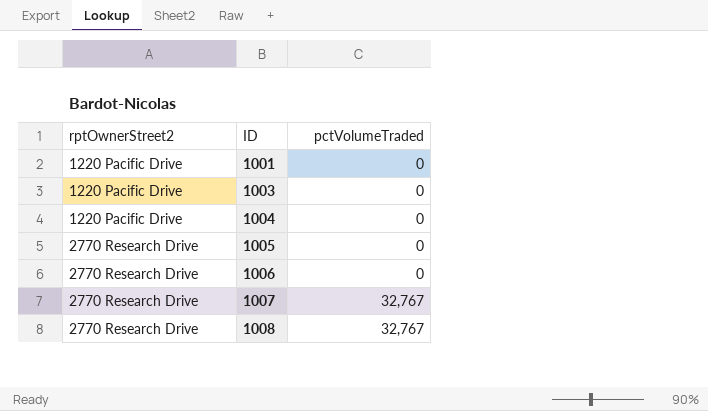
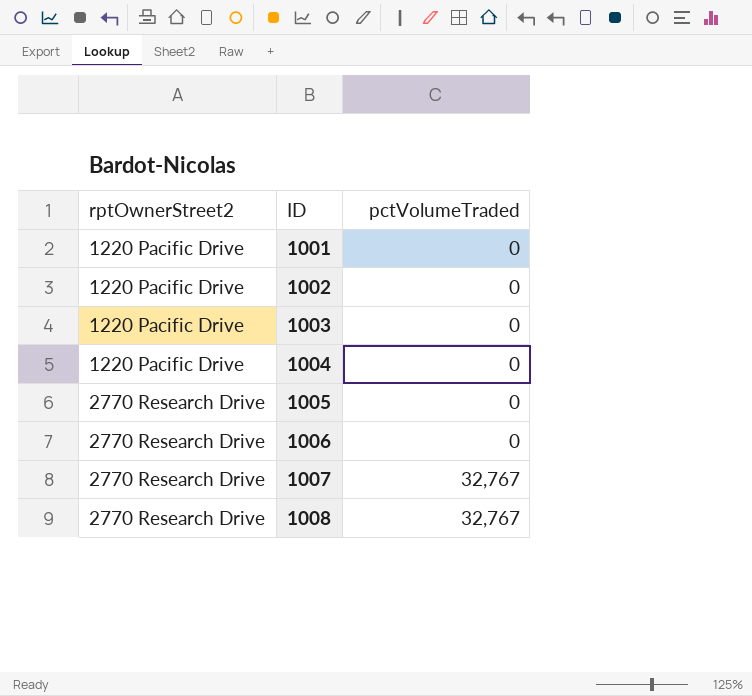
row 1002: none -> 1220 Pacific Drive | 0

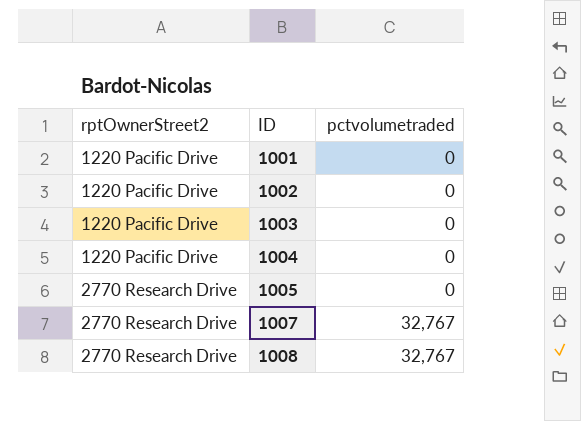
column name: pctVolumeTraded -> pctvolumetraded
row 1006: 2770 Research Drive | 0 -> none

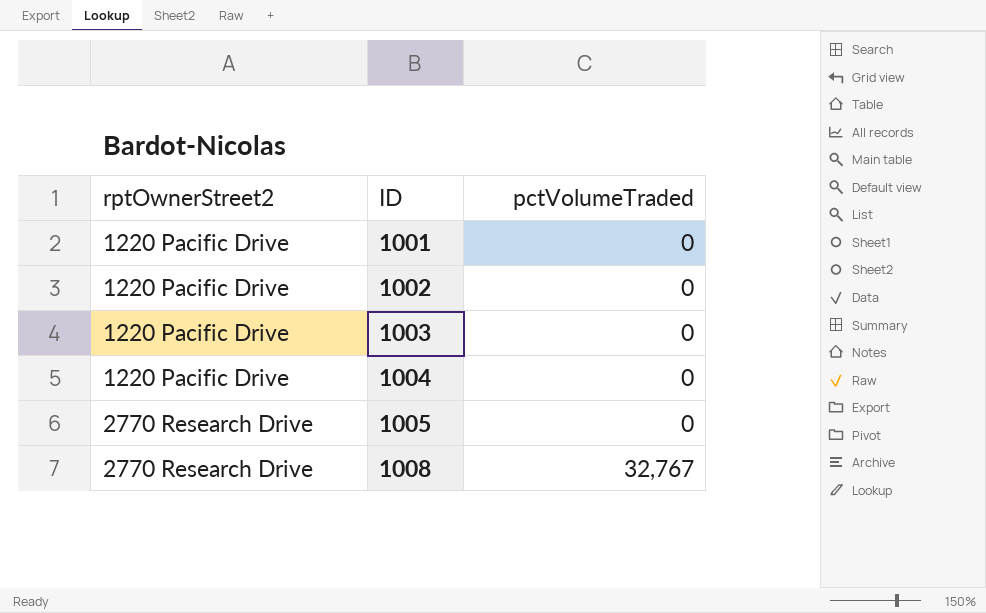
column name: pctvolumetraded -> pctVolumeTraded
row 1007: 2770 Research Drive | 32,767 -> none

